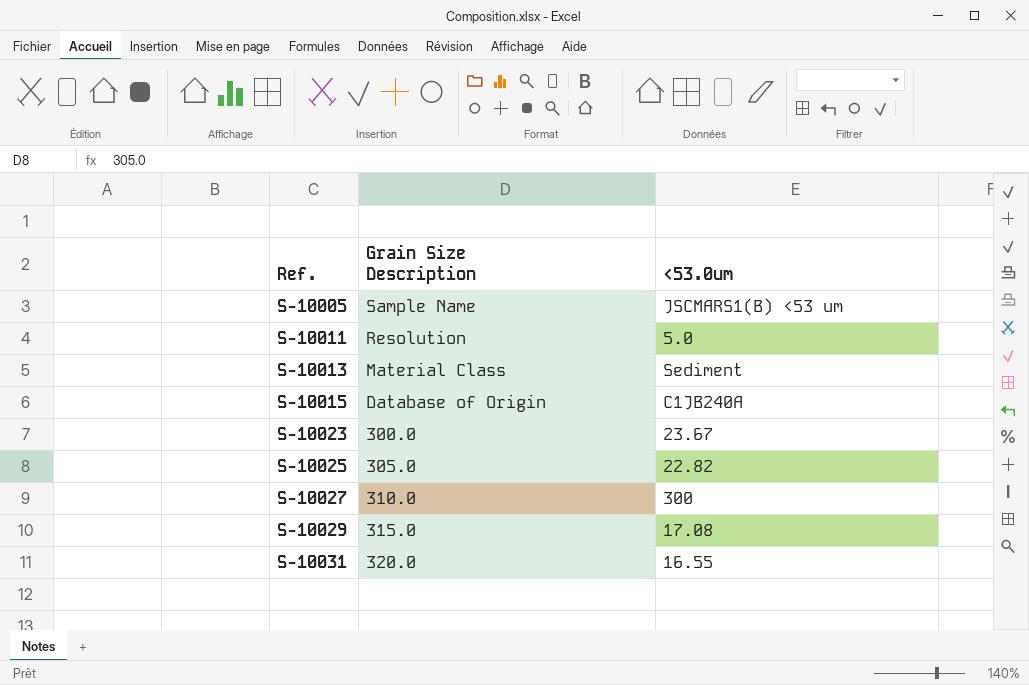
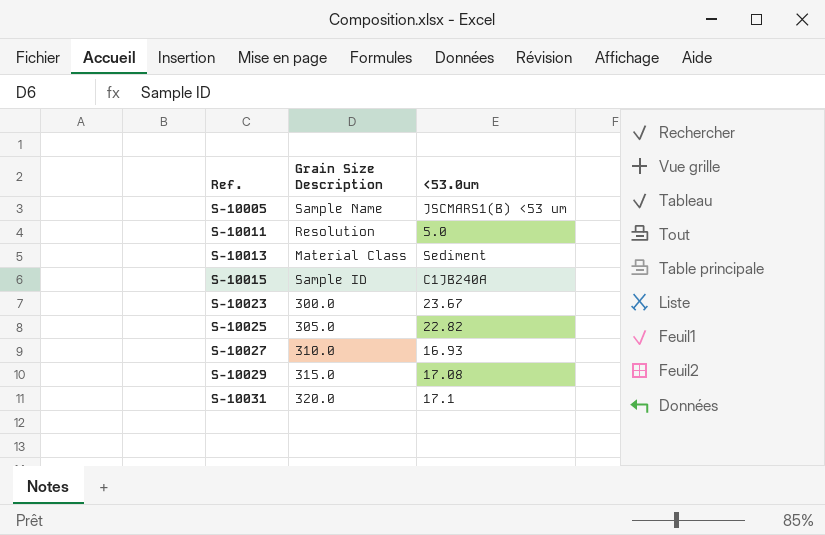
S-10015 | Grain Size Description: Database of Origin -> Sample ID
S-10027 | <53.0um: 300 -> 16.93
S-10031 | <53.0um: 16.55 -> 17.1

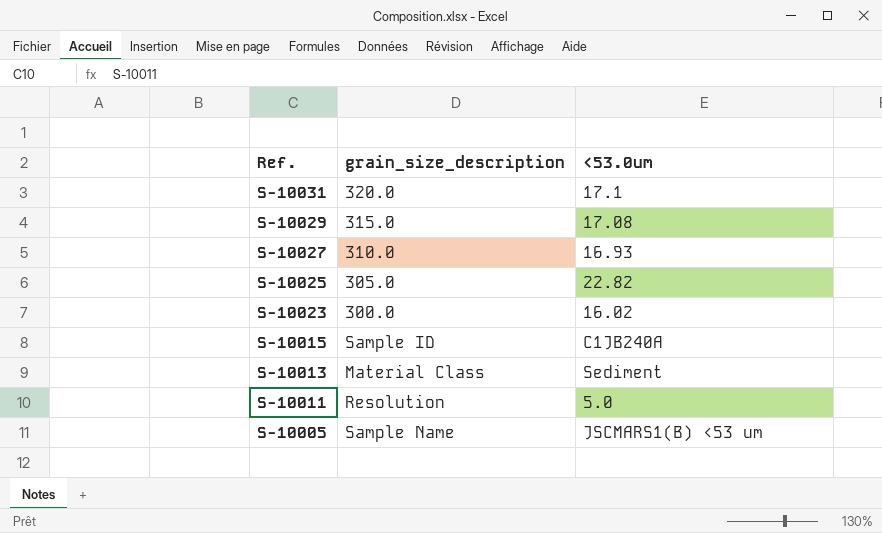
row order: Ref. ascending -> Ref. descending
column name: Grain Size Description -> grain_size_description
S-10023 | <53.0um: 23.67 -> 16.02

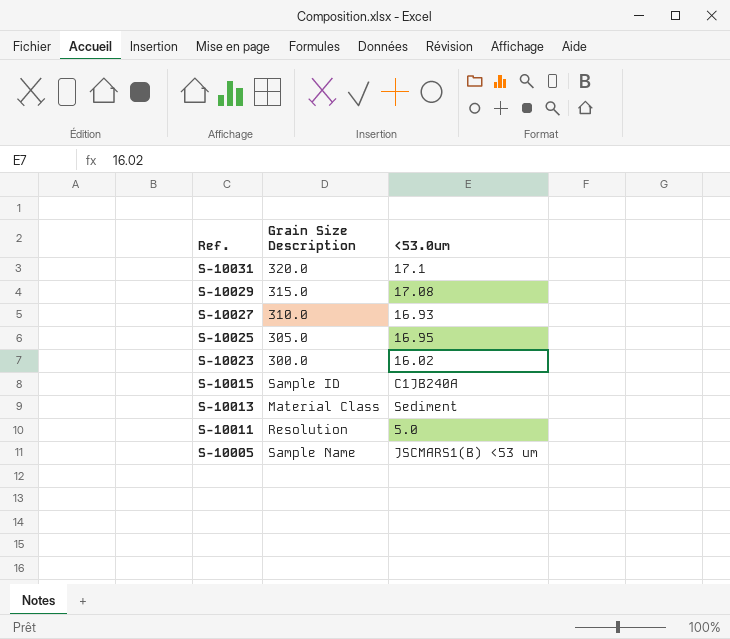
column name: grain_size_description -> Grain Size Description
S-10025 | <53.0um: 22.82 -> 16.95

